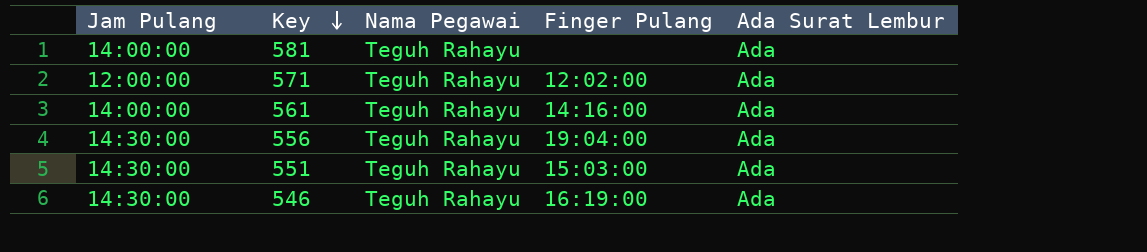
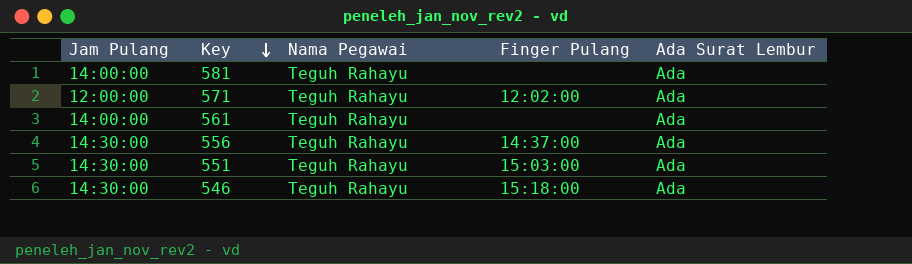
561 | Finger Pulang: 14:16:00 -> none
556 | Finger Pulang: 19:04:00 -> 14:37:00
546 | Finger Pulang: 16:19:00 -> 15:18:00

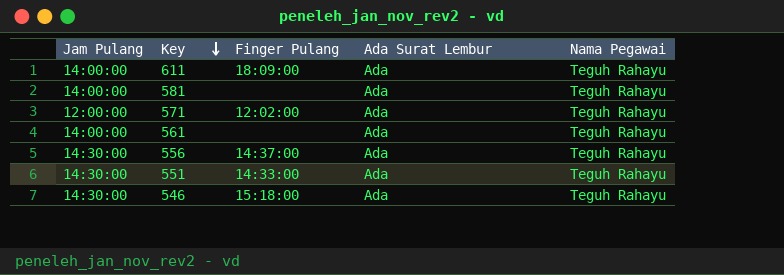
column Nama Pegawai | position: 3 -> 5
row 611: none -> 14:00:00 | 18:09:00 | Ada | Teguh Rahayu
551 | Finger Pulang: 15:03:00 -> 14:33:00

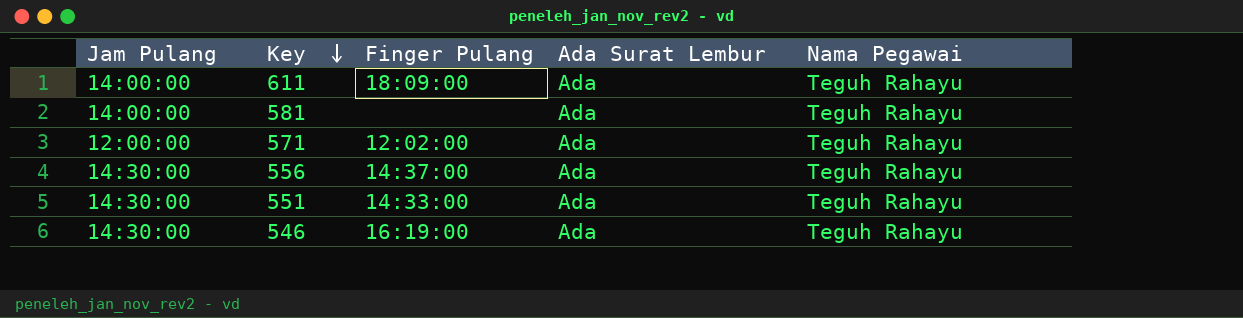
row 561: 14:00:00 | none | Ada | Teguh Rahayu -> none
546 | Finger Pulang: 15:18:00 -> 16:19:00

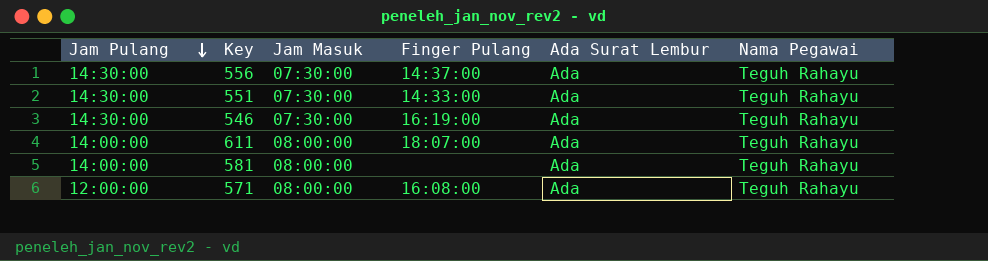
row order: Key descending -> Jam Pulang descending
column Jam Masuk | position: none -> 3
611 | Finger Pulang: 18:09:00 -> 18:07:00
571 | Finger Pulang: 12:02:00 -> 16:08:00

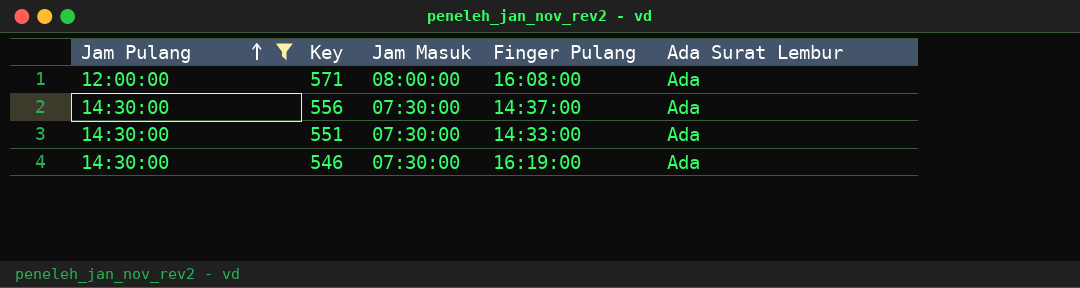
filter: none -> Jam Pulang != 14:00:00
row order: Jam Pulang descending -> Jam Pulang ascending
column Nama Pegawai | position: 6 -> none

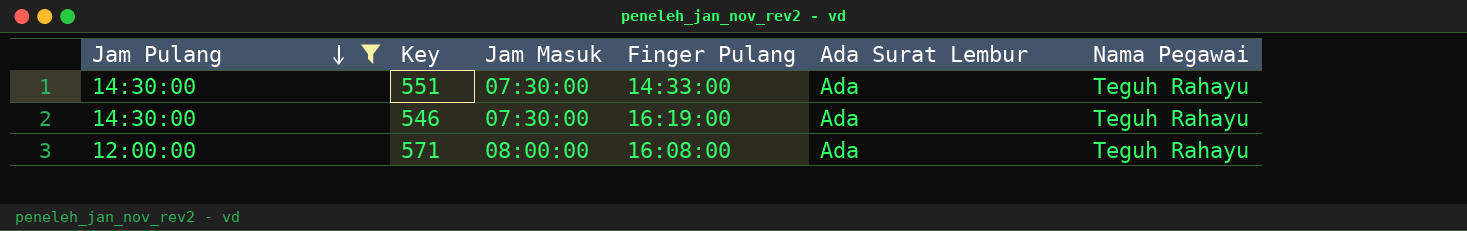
row order: Jam Pulang ascending -> Jam Pulang descending
column Nama Pegawai | position: none -> 6
row 556: 14:30:00 | 07:30:00 | 14:37:00 | Ada -> none

